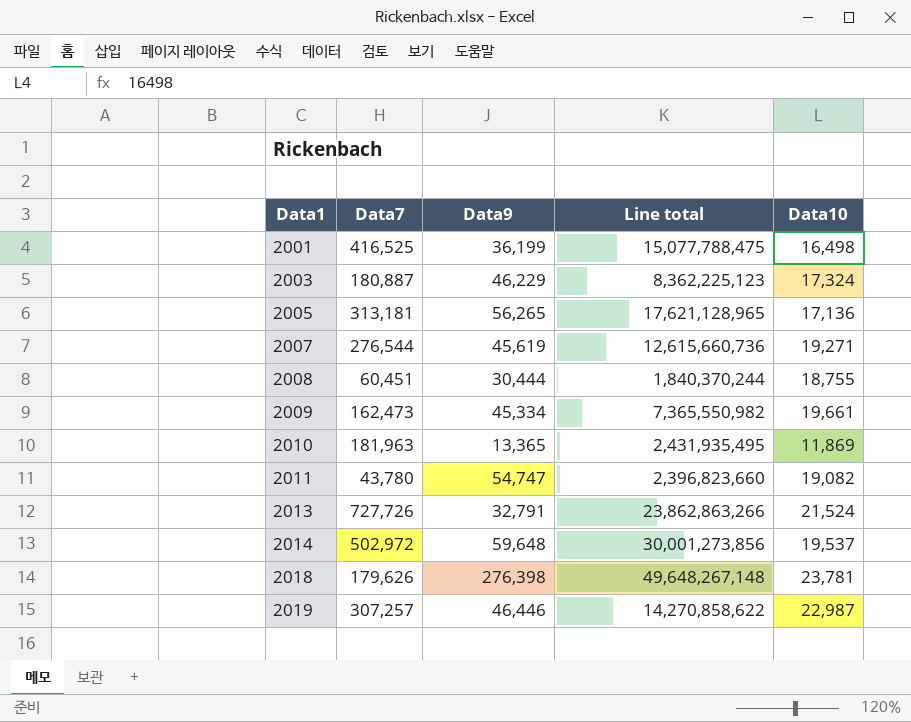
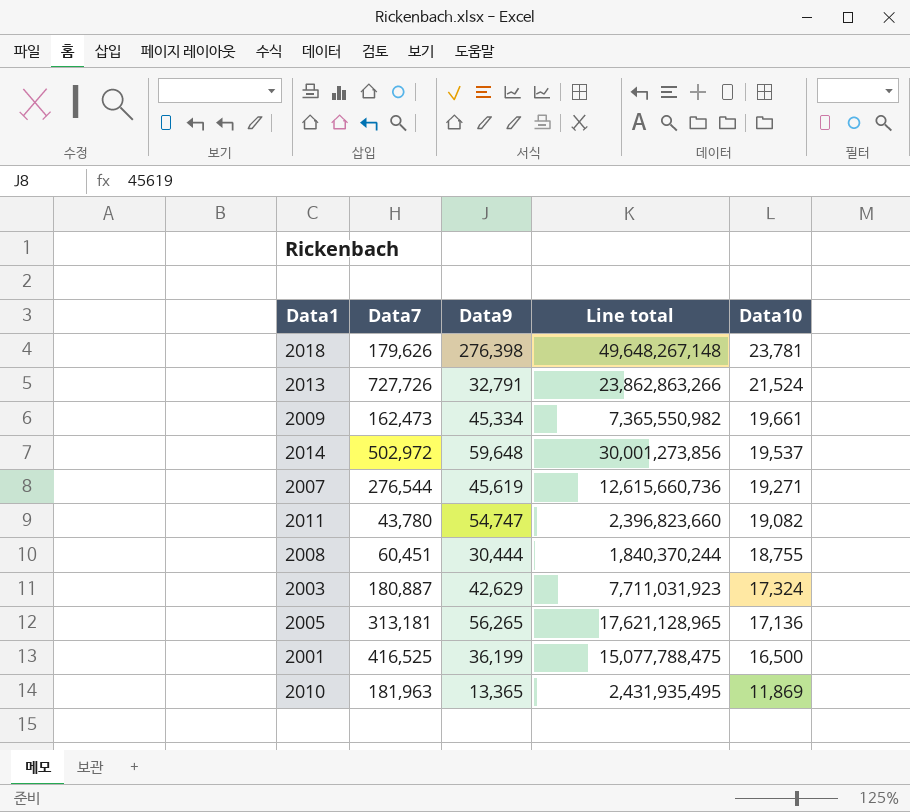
row order: Data1 ascending -> Data10 descending
row 2019: 307,257 | 46,446 | 14,270,858,622 | 22,987 -> none
2003 | Data9: 46,229 -> 42,629
2003 | Line total: 8,362,225,123 -> 7,711,031,923
2001 | Data10: 16,498 -> 16,500

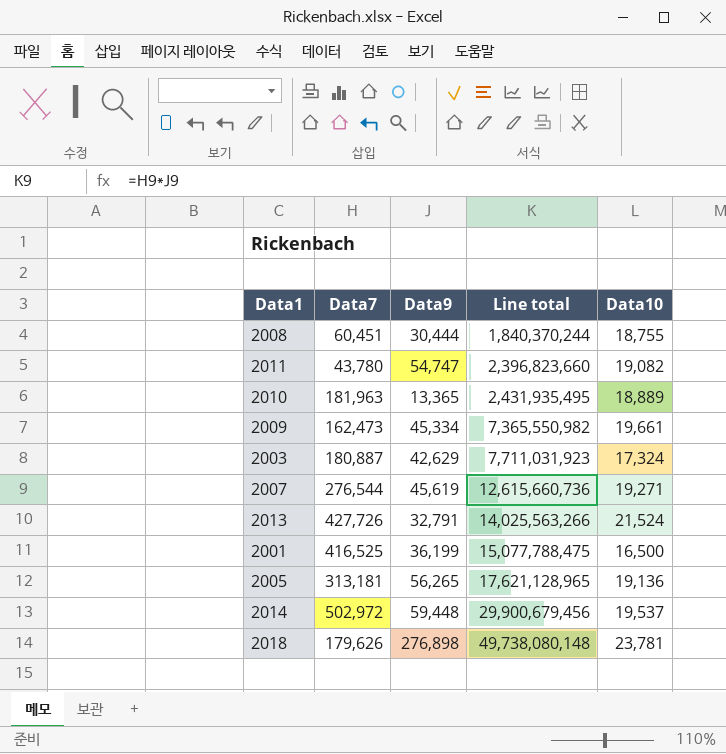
row order: Data10 descending -> Line total ascending
2010 | Data10: 11,869 -> 18,889
2013 | Data7: 727,726 -> 427,726
2013 | Line total: 23,862,863,266 -> 14,025,563,266
2005 | Data10: 17,136 -> 19,136
2014 | Data9: 59,648 -> 59,448
2014 | Line total: 30,001,273,856 -> 29,900,679,456
2018 | Data9: 276,398 -> 276,898
2018 | Line total: 49,648,267,148 -> 49,738,080,148

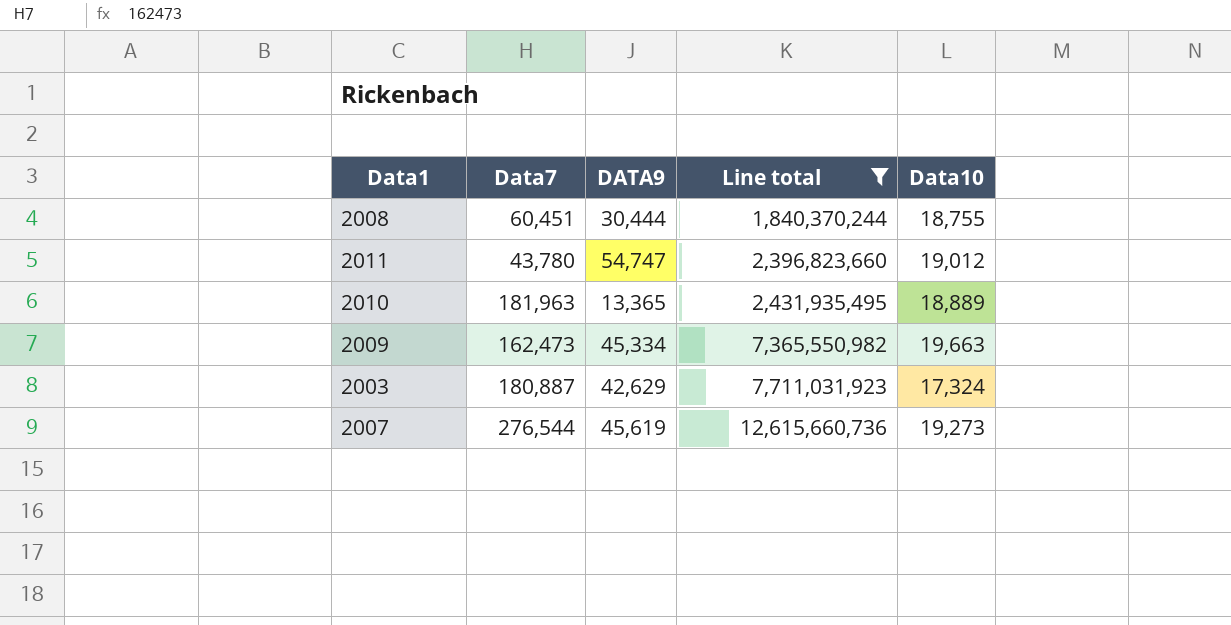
filter: none -> Line total <= 12,615,660,736
column name: Data9 -> DATA9
2011 | Data10: 19,082 -> 19,012
2009 | Data10: 19,661 -> 19,663
2007 | Data10: 19,271 -> 19,273

